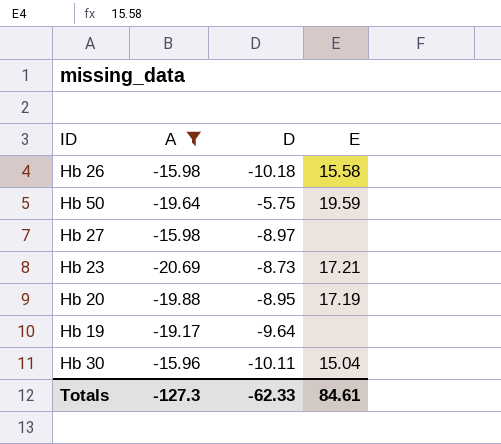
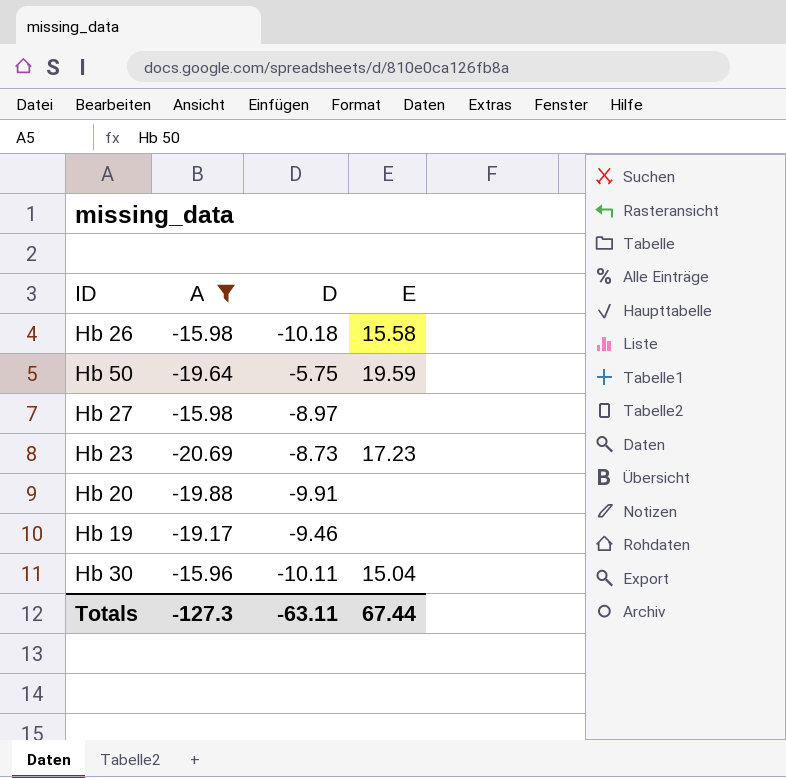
Hb 23 | E: 17.21 -> 17.23
Hb 20 | D: -8.95 -> -9.91
Hb 20 | E: 17.19 -> none
Hb 19 | D: -9.64 -> -9.46
Totals | D: -62.33 -> -63.11
Totals | E: 84.61 -> 67.44

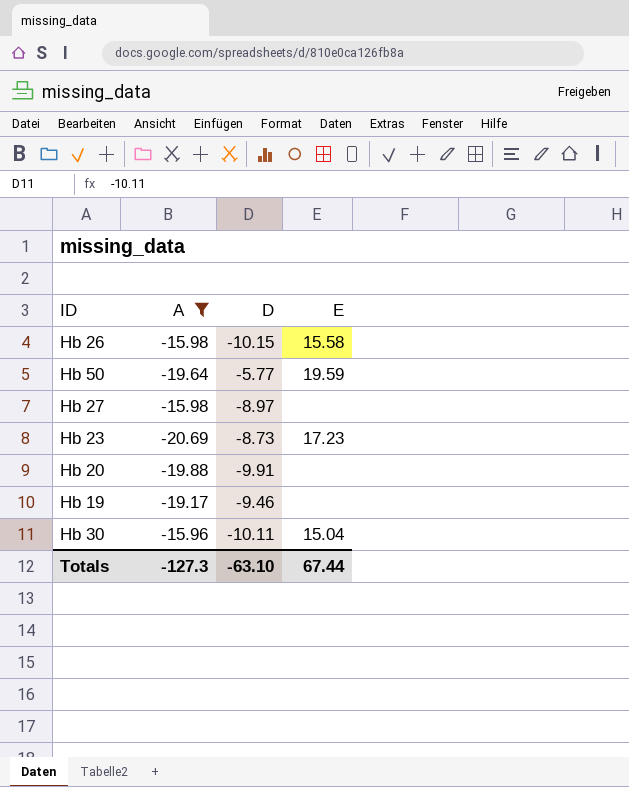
Hb 26 | D: -10.18 -> -10.15
Hb 50 | D: -5.75 -> -5.77
Totals | D: -63.11 -> -63.10

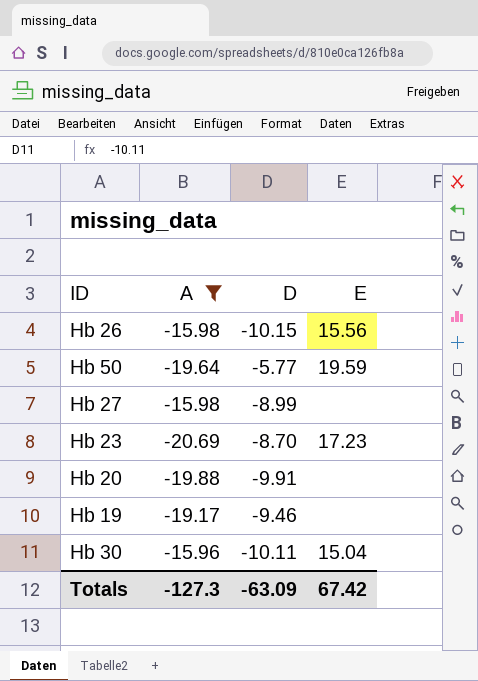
Hb 26 | E: 15.58 -> 15.56
Hb 27 | D: -8.97 -> -8.99
Hb 23 | D: -8.73 -> -8.70
Totals | D: -63.10 -> -63.09
Totals | E: 67.44 -> 67.42

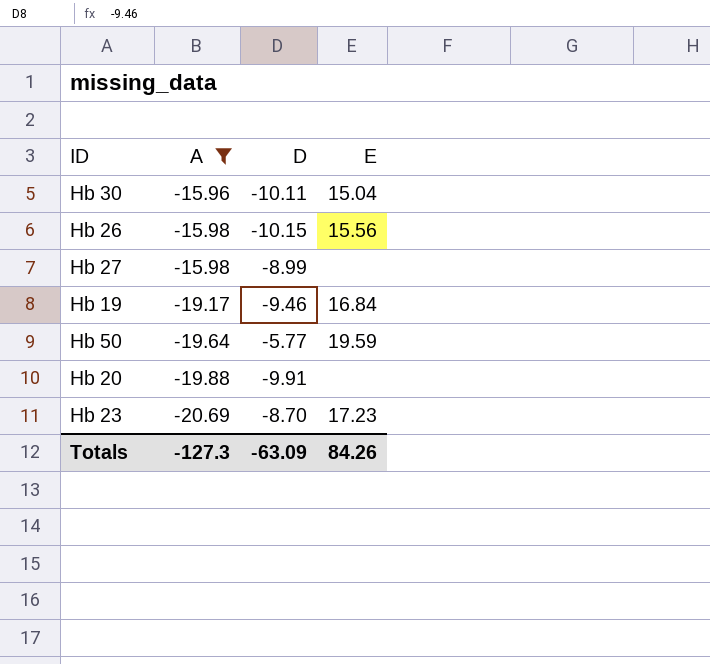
row order: none -> A descending
Hb 19 | E: none -> 16.84
Totals | E: 67.42 -> 84.26

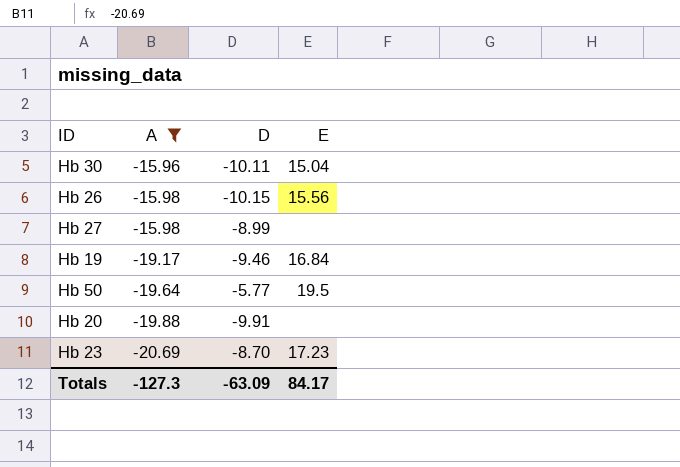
Hb 50 | E: 19.59 -> 19.5
Totals | E: 84.26 -> 84.17

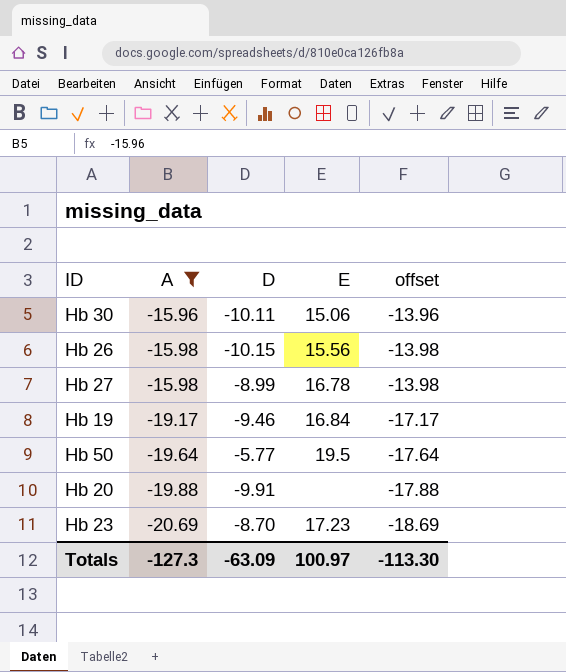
column offset | formula: none -> [A] + 2
Hb 30 | E: 15.04 -> 15.06
Hb 27 | E: none -> 16.78
Totals | E: 84.17 -> 100.97

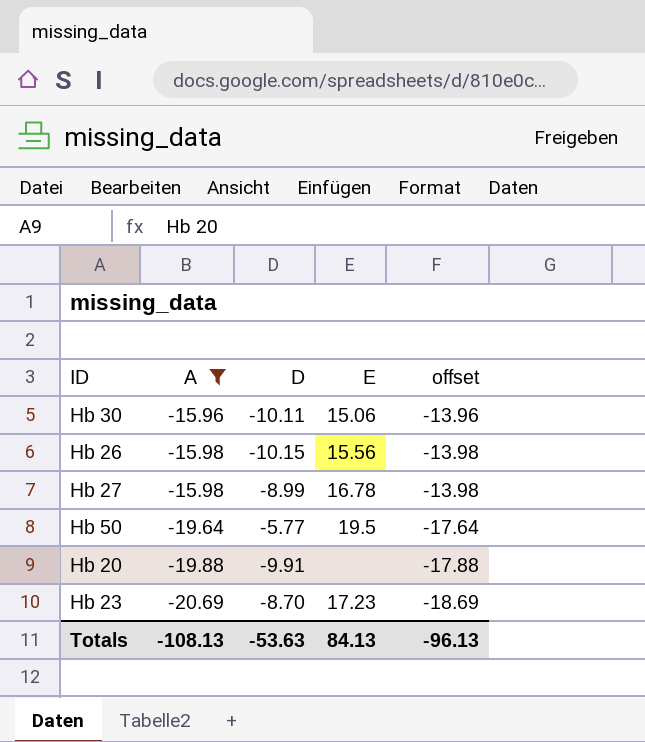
row Hb 19: -19.17 | -9.46 | 16.84 | -17.17 -> none
Totals | A: -127.3 -> -108.13
Totals | D: -63.09 -> -53.63
Totals | E: 100.97 -> 84.13
Totals | offset: -113.30 -> -96.13

